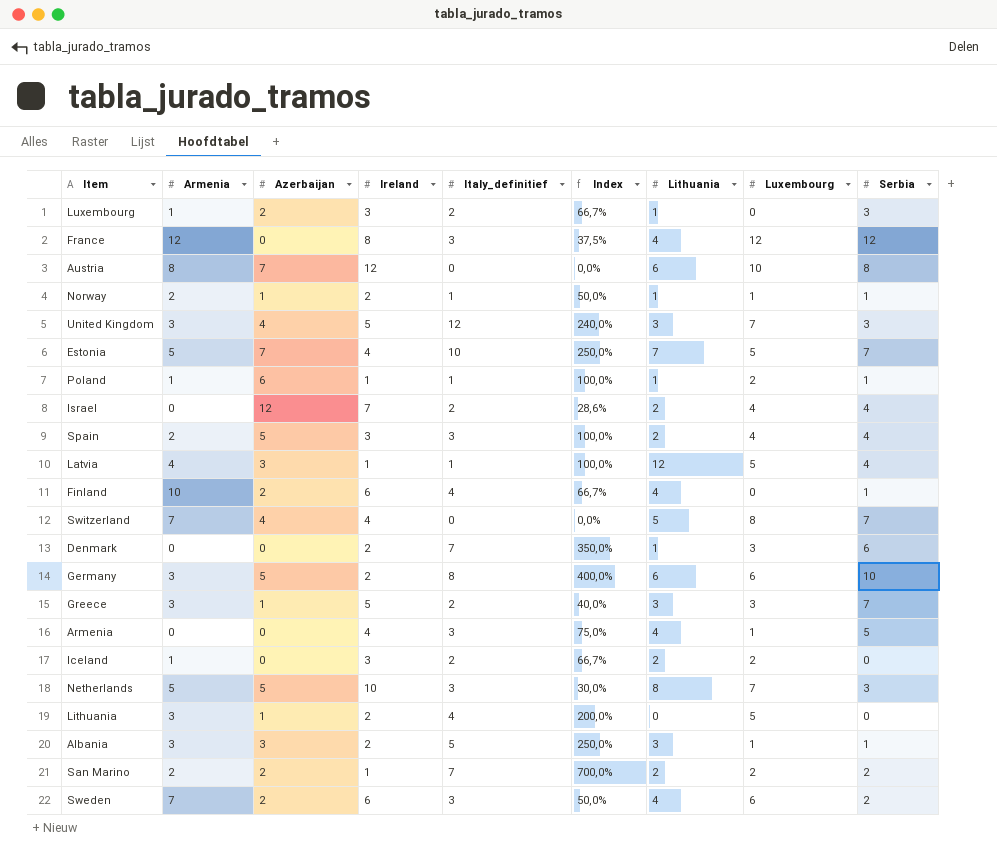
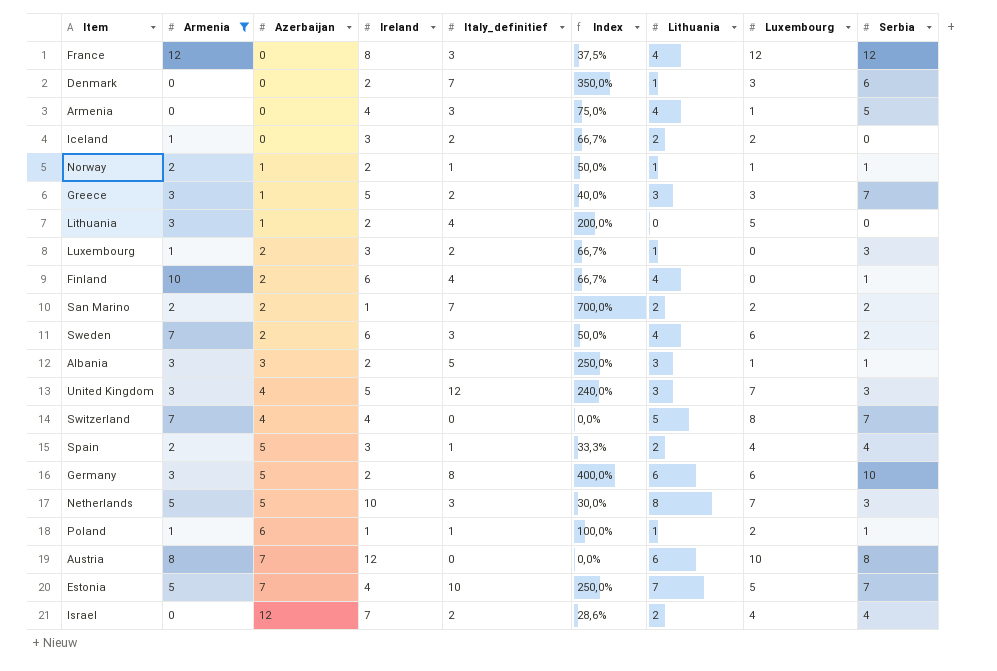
filter: none -> Armenia != 4
row order: none -> Azerbaijan ascending
Spain | Italy_definitief: 3 -> 1
Spain | Index: 100,0% -> 33,3%

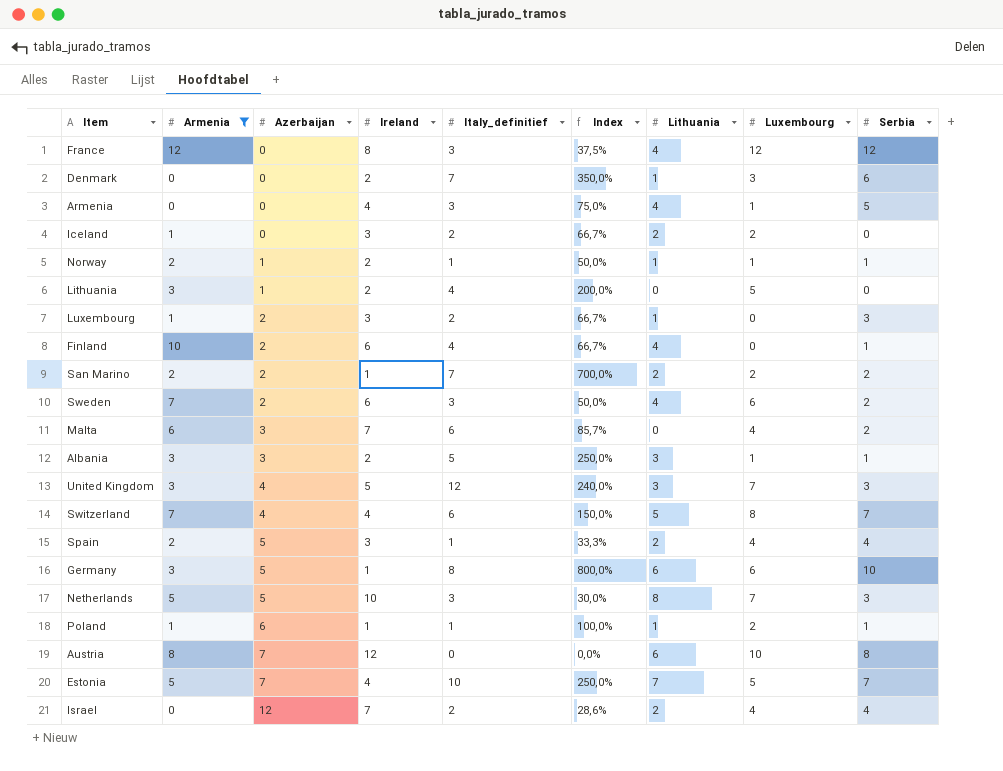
row Greece: 3 | 1 | 5 | 2 | 40,0% | 3 | 3 | 7 -> none
row Malta: none -> 6 | 3 | 7 | 6 | 85,7% | 0 | 4 | 2
Switzerland | Italy_definitief: 0 -> 6
Switzerland | Index: 0,0% -> 150,0%
Germany | Ireland: 2 -> 1
Germany | Index: 400,0% -> 800,0%

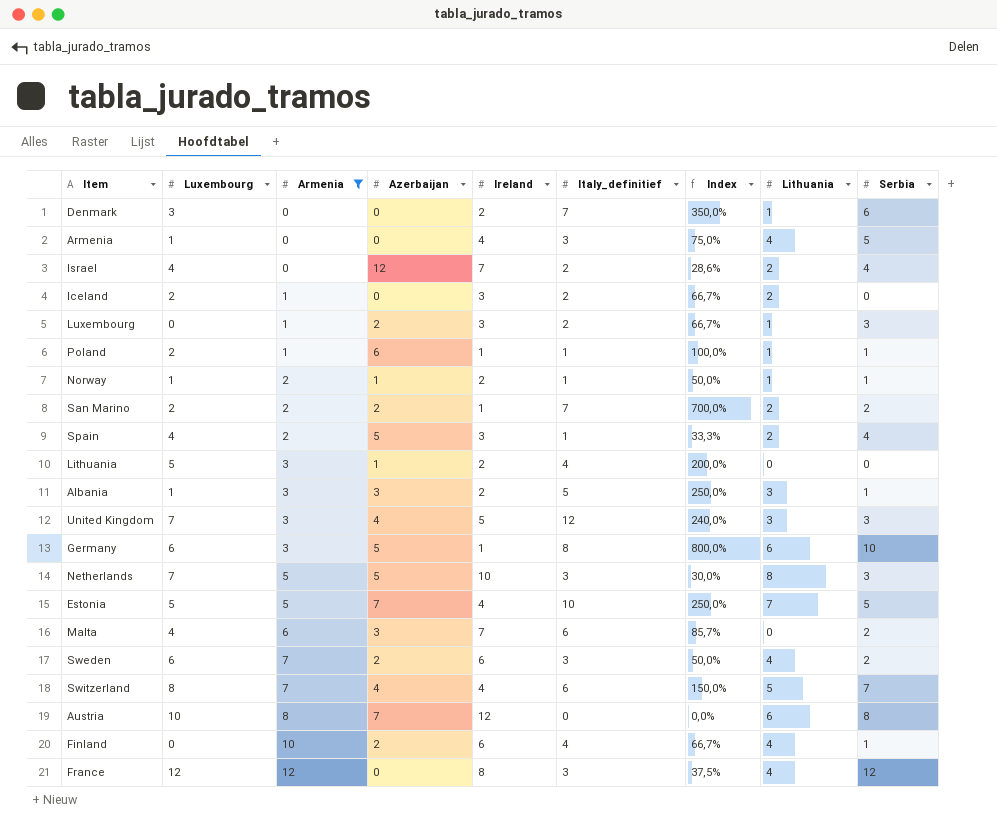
row order: Azerbaijan ascending -> Armenia ascending
column Luxembourg | position: 8 -> 2
Estonia | Serbia: 7 -> 5

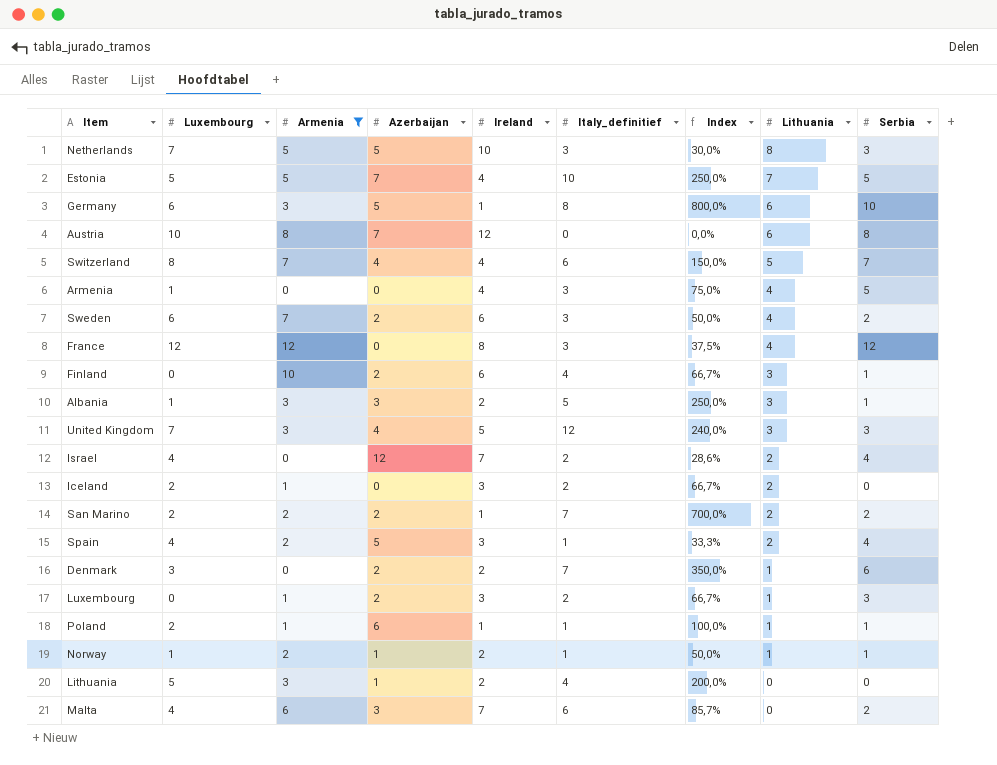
row order: Armenia ascending -> Lithuania descending
Finland | Lithuania: 4 -> 3
Denmark | Azerbaijan: 0 -> 2

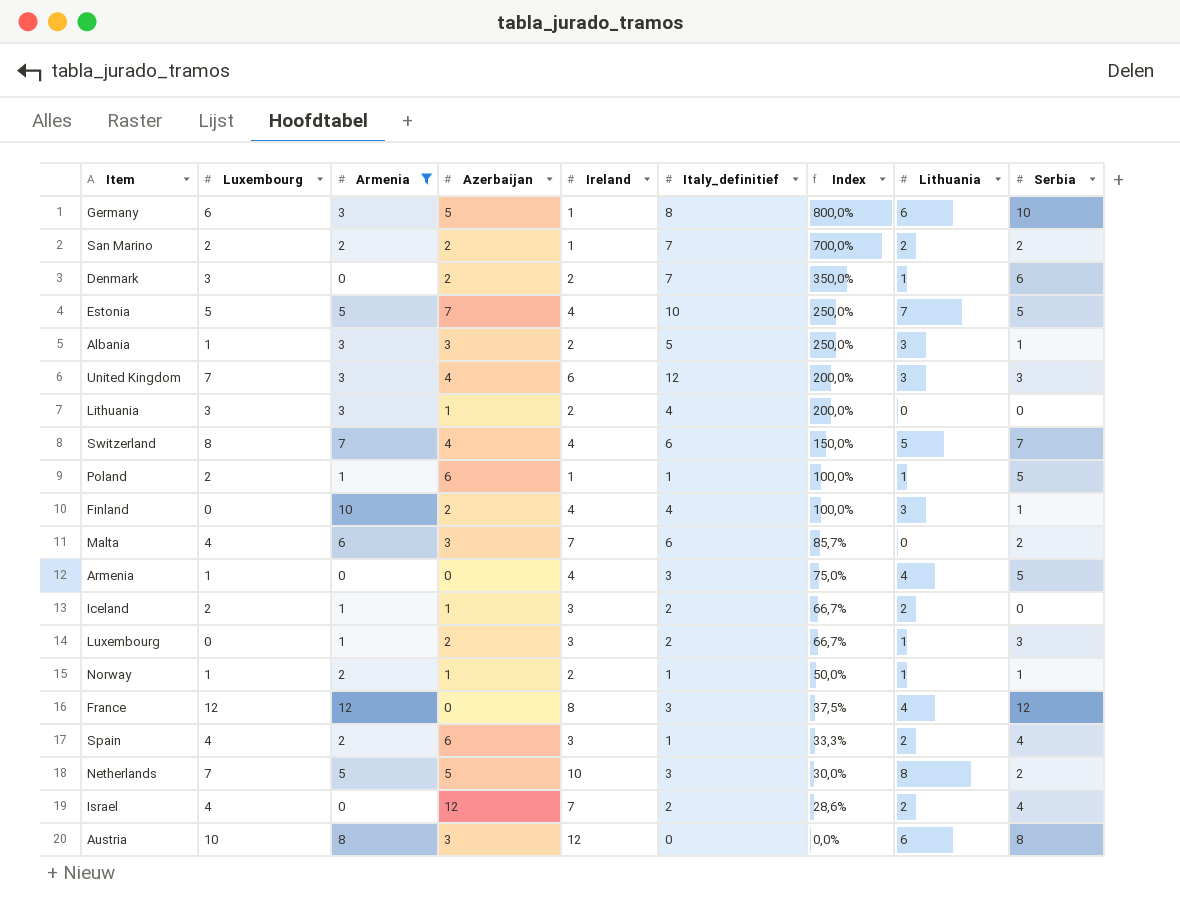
row order: Lithuania descending -> Index descending
row Sweden: 6 | 7 | 2 | 6 | 3 | 50,0% | 4 | 2 -> none
United Kingdom | Ireland: 5 -> 6
United Kingdom | Index: 240,0% -> 200,0%
Lithuania | Luxembourg: 5 -> 3
Poland | Serbia: 1 -> 5
Finland | Ireland: 6 -> 4
Finland | Index: 66,7% -> 100,0%
Iceland | Azerbaijan: 0 -> 1
Spain | Azerbaijan: 5 -> 6
Netherlands | Serbia: 3 -> 2
Austria | Azerbaijan: 7 -> 3

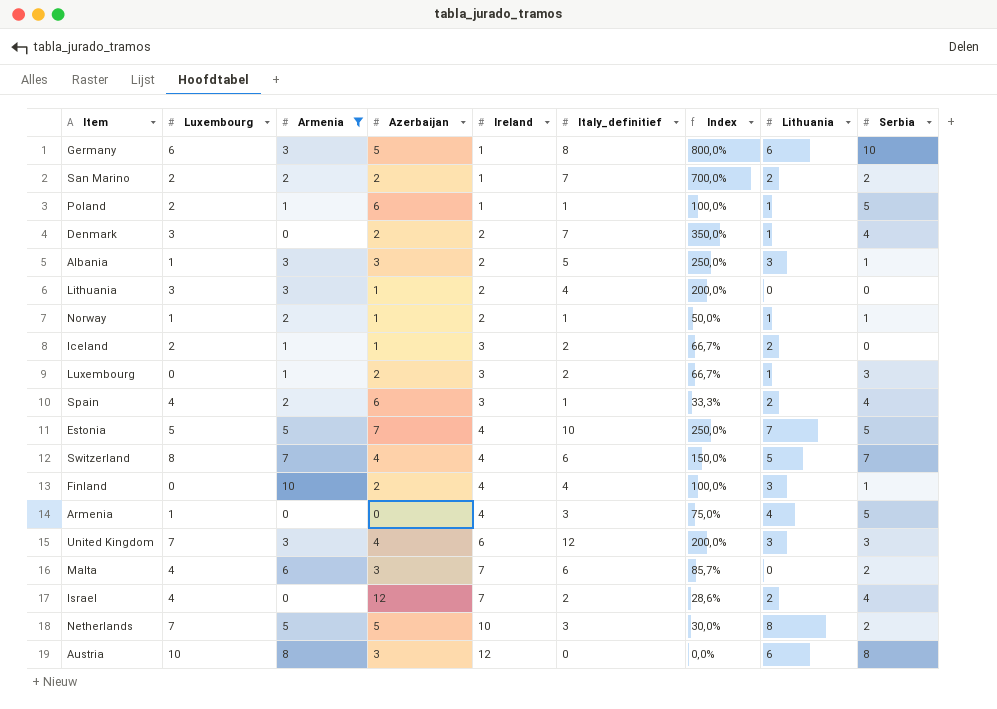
row order: Index descending -> Ireland ascending
row France: 12 | 12 | 0 | 8 | 3 | 37,5% | 4 | 12 -> none
Denmark | Serbia: 6 -> 4

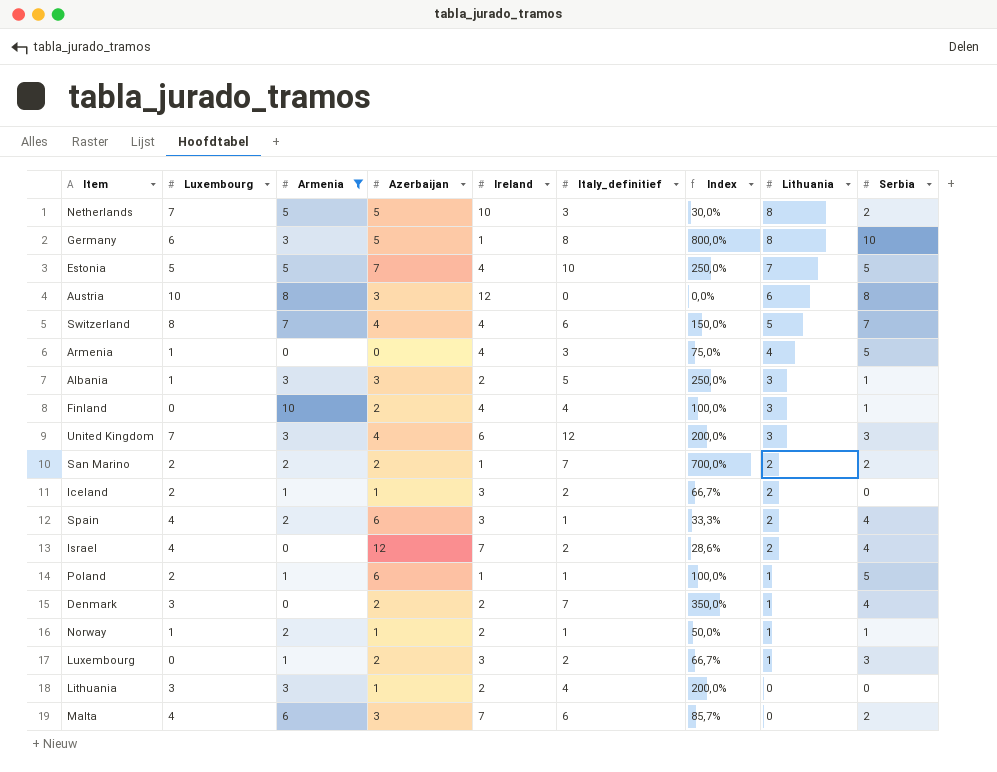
row order: Ireland ascending -> Lithuania descending
Germany | Lithuania: 6 -> 8

